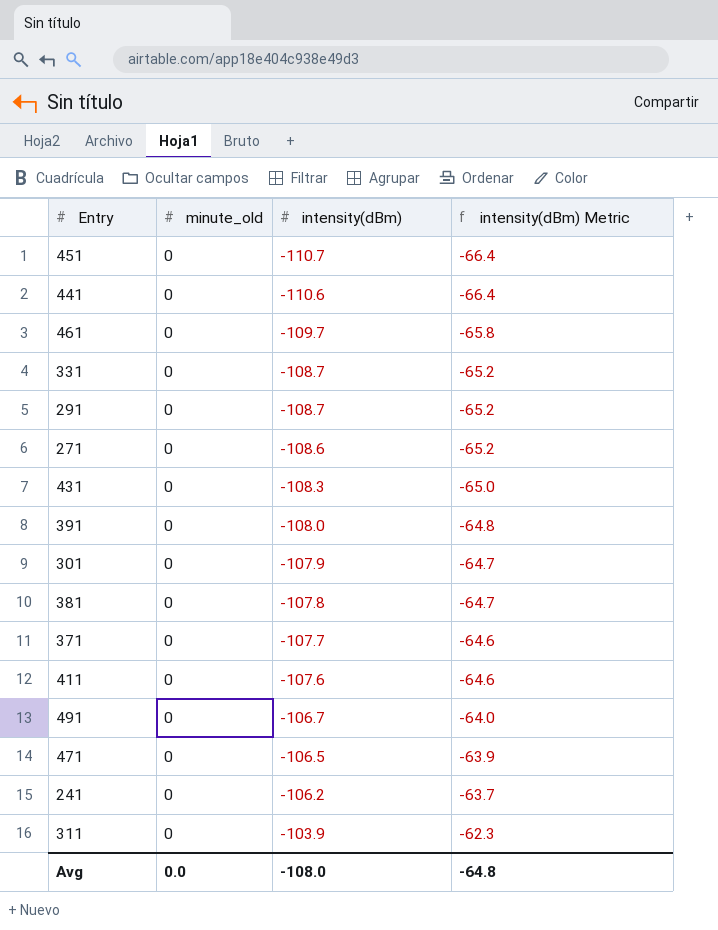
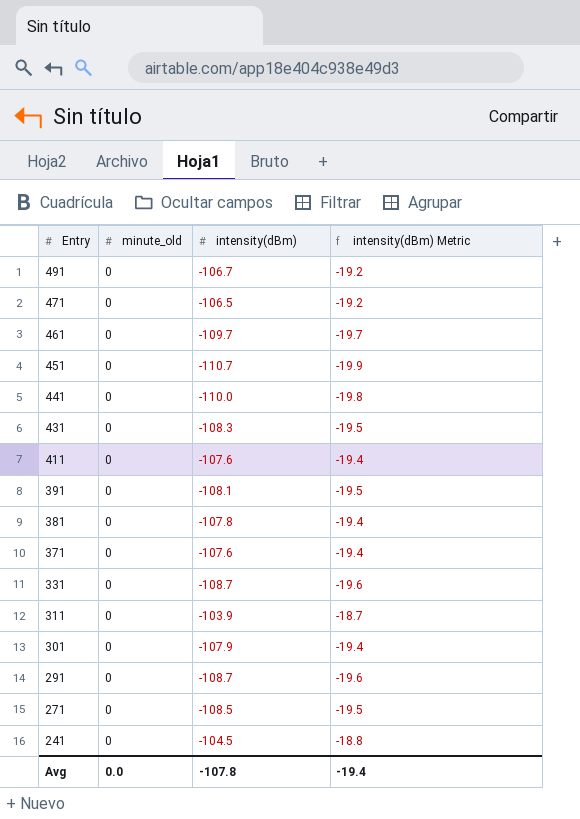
row order: intensity(dBm) ascending -> Entry descending
column intensity(dBm) Metric | formula: [intensity(dBm)] * 0.6 -> [intensity(dBm)] * 0.18
441 | intensity(dBm): -110.6 -> -110.0
391 | intensity(dBm): -108.0 -> -108.1
371 | intensity(dBm): -107.7 -> -107.6
271 | intensity(dBm): -108.6 -> -108.5
241 | intensity(dBm): -106.2 -> -104.5
Avg | intensity(dBm): -108.0 -> -107.8
Avg | intensity(dBm) Metric: -64.8 -> -19.4

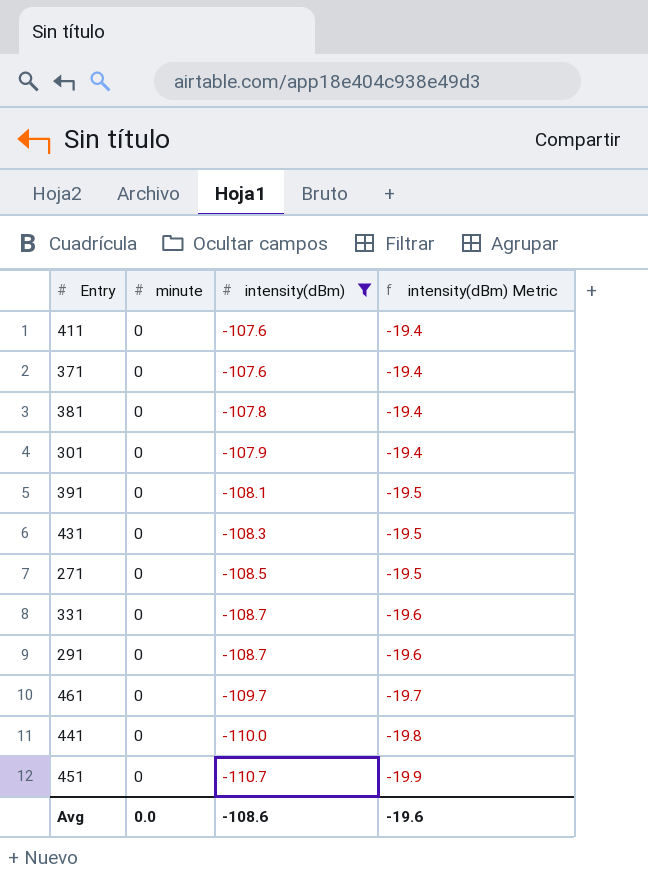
filter: none -> intensity(dBm) <= -107.6
row order: Entry descending -> intensity(dBm) descending
column name: minute_old -> minute
Avg | intensity(dBm): -107.8 -> -108.6
Avg | intensity(dBm) Metric: -19.4 -> -19.6

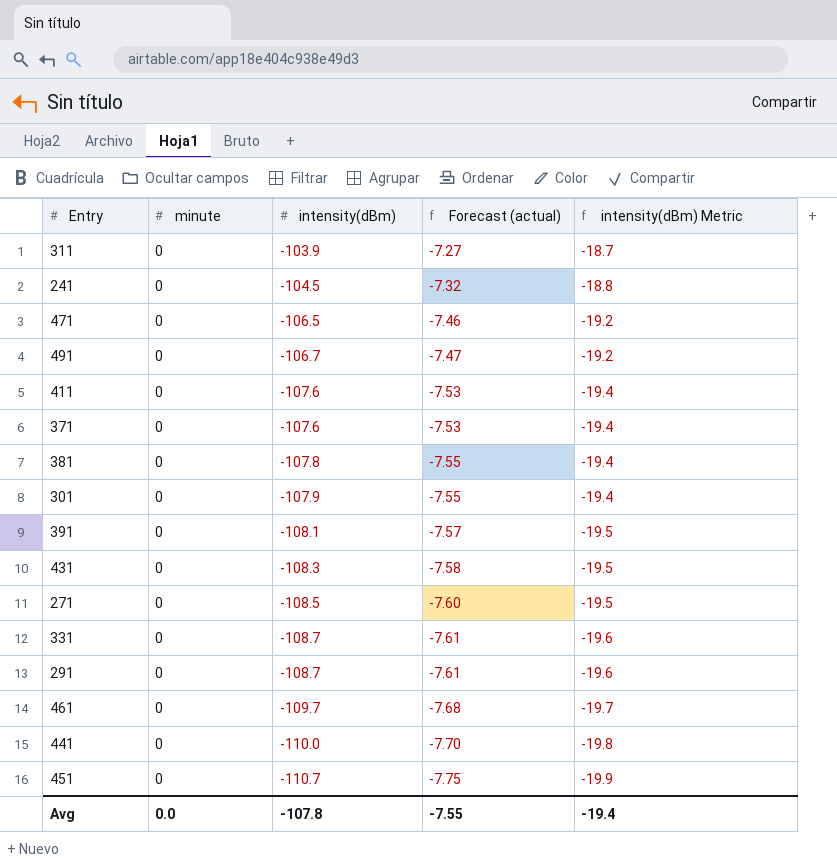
filter: intensity(dBm) <= -107.6 -> none
column Forecast (actual) | formula: none -> [intensity(dBm)] * 0.07
Avg | intensity(dBm): -108.6 -> -107.8
Avg | intensity(dBm) Metric: -19.6 -> -19.4

